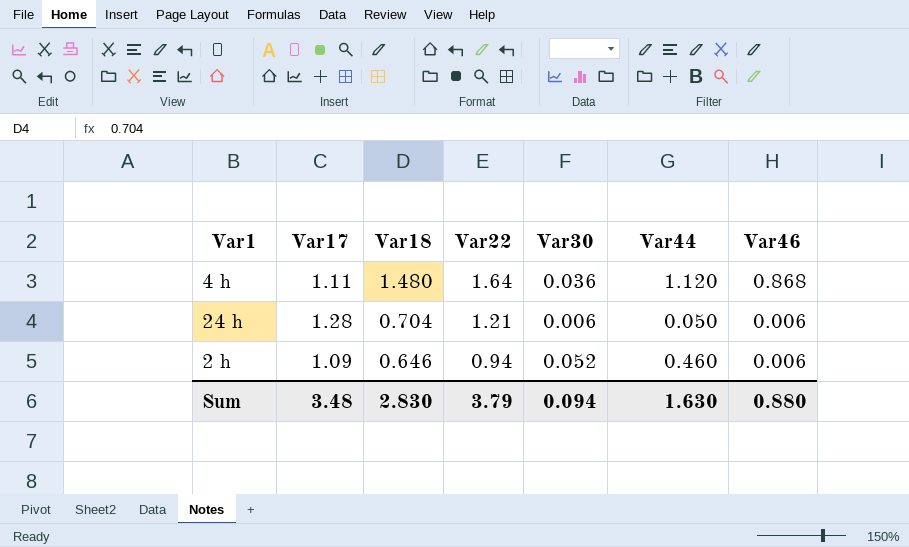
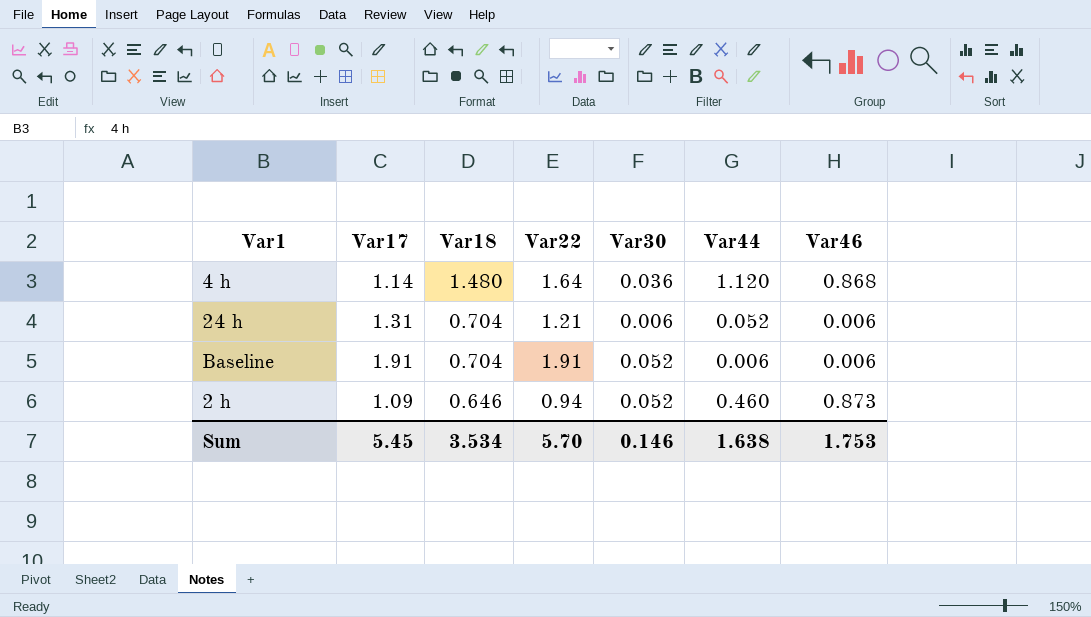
4 h | Var17: 1.11 -> 1.14
24 h | Var17: 1.28 -> 1.31
24 h | Var44: 0.050 -> 0.052
row Baseline: none -> 1.91 | 0.704 | 1.91 | 0.052 | 0.006 | 0.006
2 h | Var46: 0.006 -> 0.873
Sum | Var17: 3.48 -> 5.45
Sum | Var18: 2.830 -> 3.534
Sum | Var22: 3.79 -> 5.70
Sum | Var30: 0.094 -> 0.146
Sum | Var44: 1.630 -> 1.638
Sum | Var46: 0.880 -> 1.753

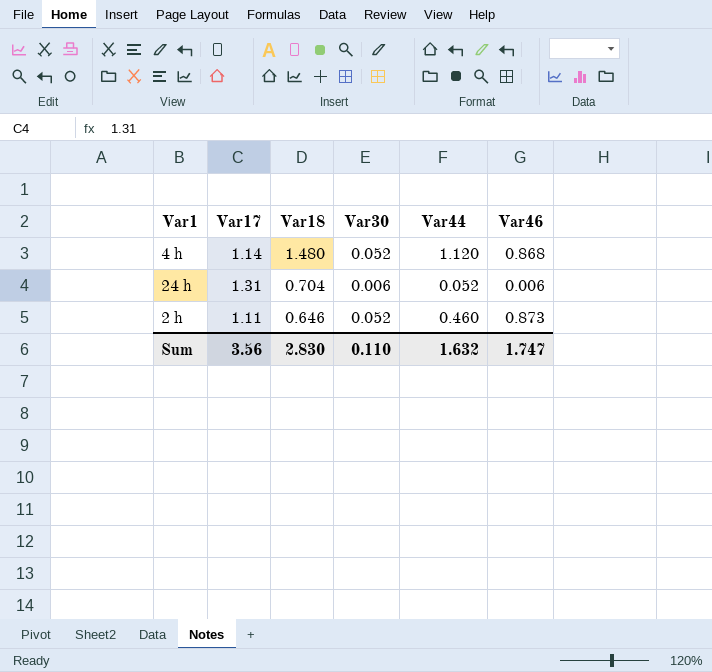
column Var22 | position: 4 -> none
row Baseline: 1.91 | 0.704 | 1.91 | 0.052 | 0.006 | 0.006 -> none
4 h | Var30: 0.036 -> 0.052
2 h | Var17: 1.09 -> 1.11
Sum | Var17: 5.45 -> 3.56
Sum | Var18: 3.534 -> 2.830
Sum | Var30: 0.146 -> 0.110
Sum | Var44: 1.638 -> 1.632
Sum | Var46: 1.753 -> 1.747

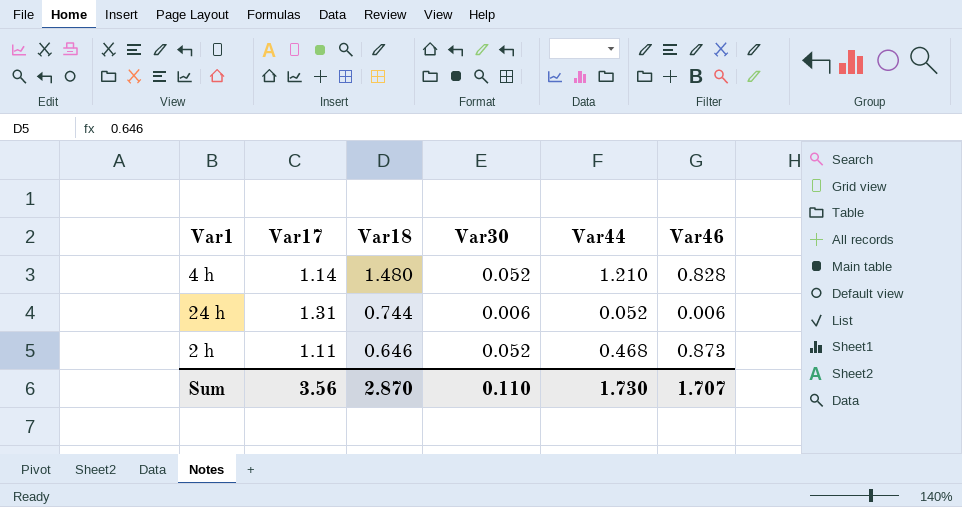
4 h | Var44: 1.120 -> 1.210
4 h | Var46: 0.868 -> 0.828
24 h | Var18: 0.704 -> 0.744
2 h | Var44: 0.460 -> 0.468
Sum | Var18: 2.830 -> 2.870
Sum | Var44: 1.632 -> 1.730
Sum | Var46: 1.747 -> 1.707

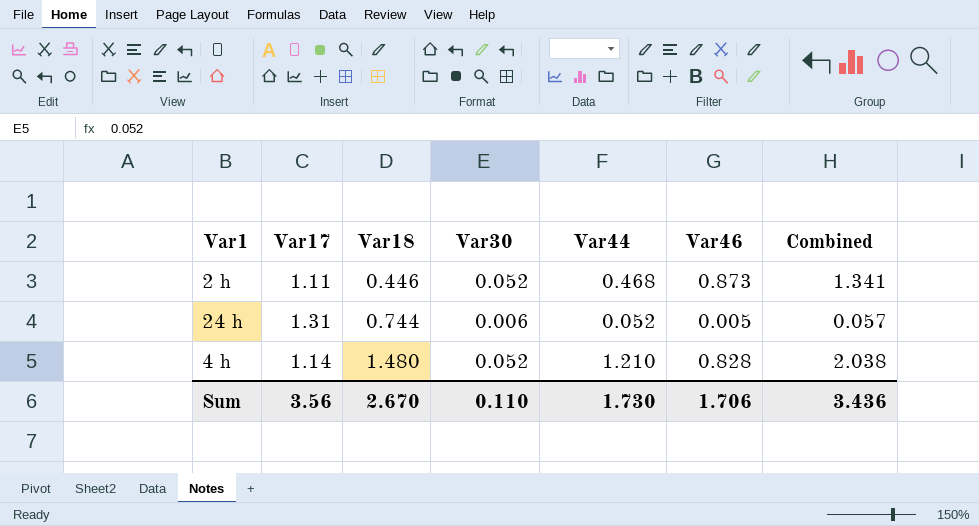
row order: Var18 descending -> Var18 ascending
column Combined | formula: none -> [Var44] + [Var46]
2 h | Var18: 0.646 -> 0.446
24 h | Var46: 0.006 -> 0.005
Sum | Var18: 2.870 -> 2.670
Sum | Var46: 1.707 -> 1.706

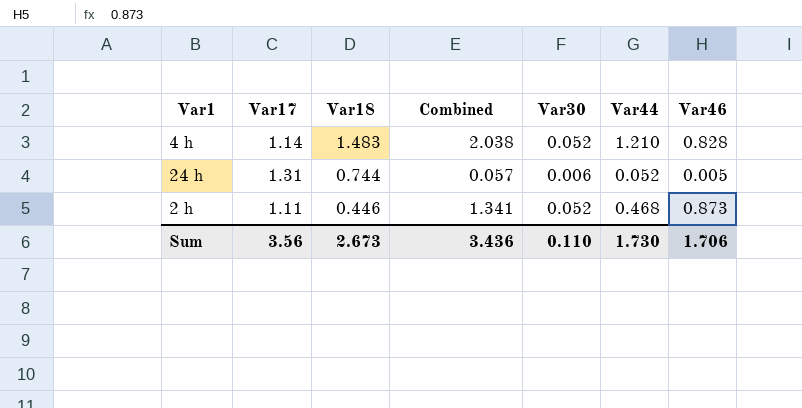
row order: Var18 ascending -> Var18 descending
column Combined | position: 7 -> 4
4 h | Var18: 1.480 -> 1.483
Sum | Var18: 2.670 -> 2.673

